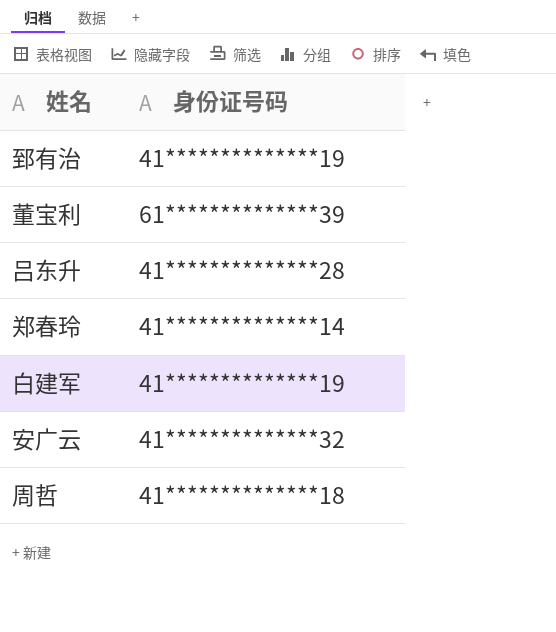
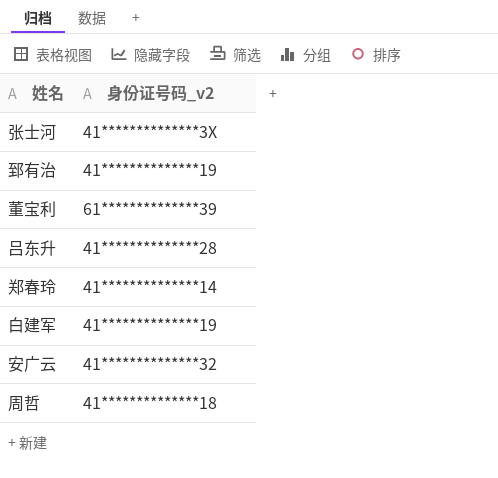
column name: 身份证号码 -> 身份证号码_v2
row 张士河: none -> 41**************3X

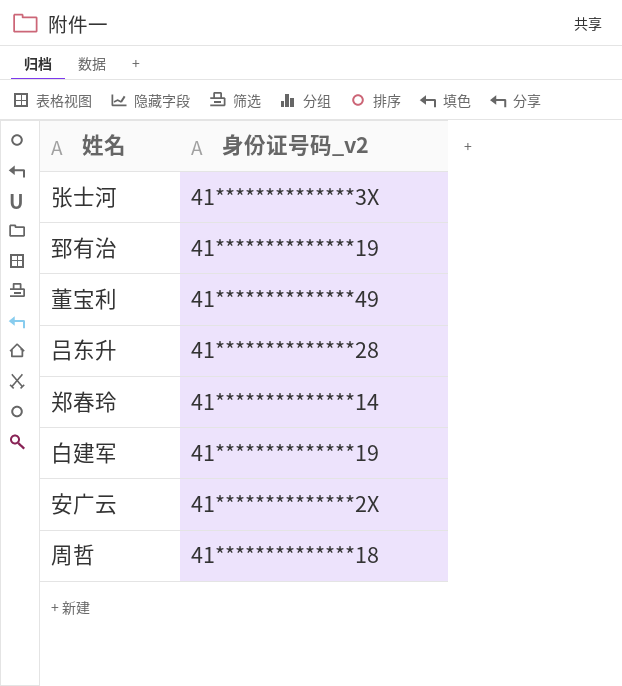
董宝利 | 身份证号码_v2: 61**************39 -> 41**************49
安广云 | 身份证号码_v2: 41**************32 -> 41**************2X

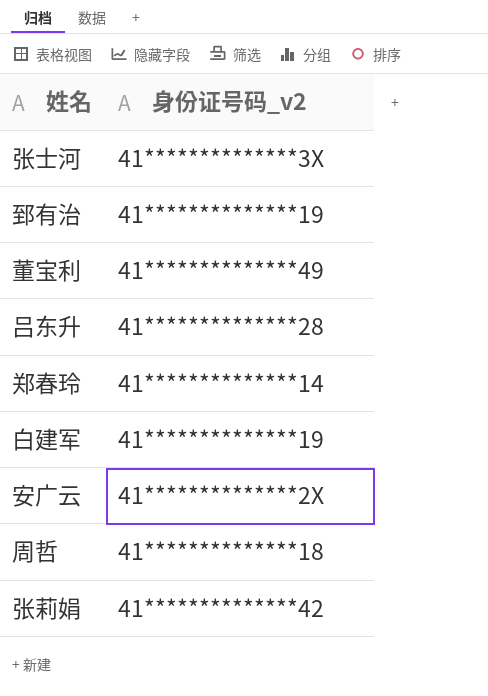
row 张莉娟: none -> 41**************42

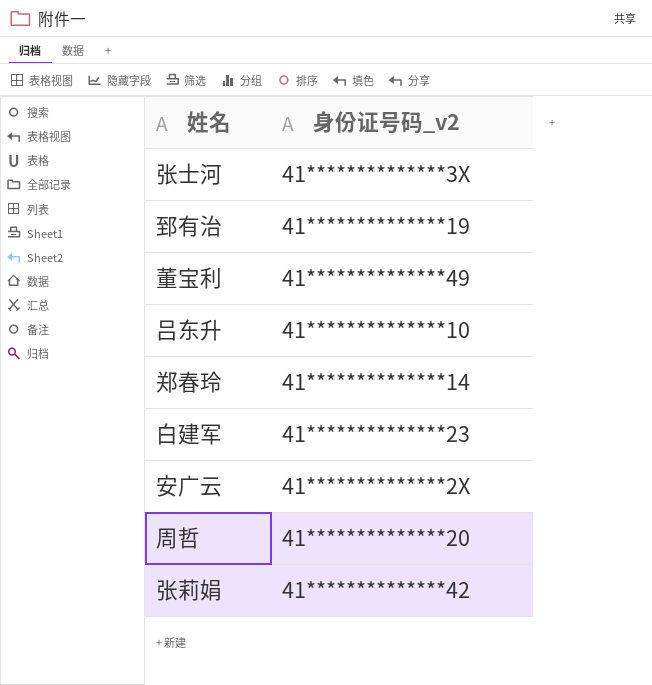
吕东升 | 身份证号码_v2: 41**************28 -> 41**************10
白建军 | 身份证号码_v2: 41**************19 -> 41**************23
周哲 | 身份证号码_v2: 41**************18 -> 41**************20

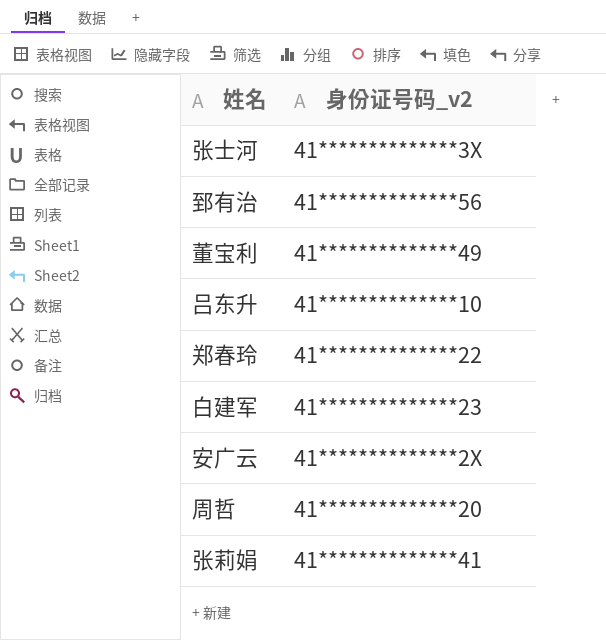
郅有治 | 身份证号码_v2: 41**************19 -> 41**************56
郑春玲 | 身份证号码_v2: 41**************14 -> 41**************22
张莉娟 | 身份证号码_v2: 41**************42 -> 41**************41

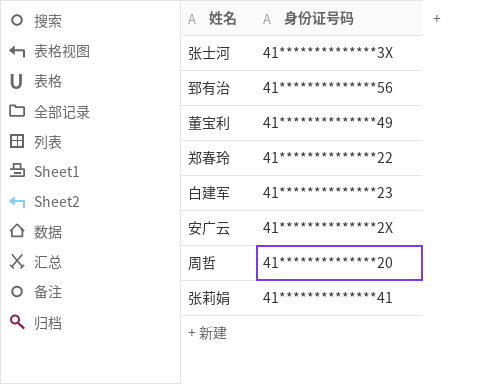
column name: 身份证号码_v2 -> 身份证号码
row 吕东升: 41**************10 -> none

